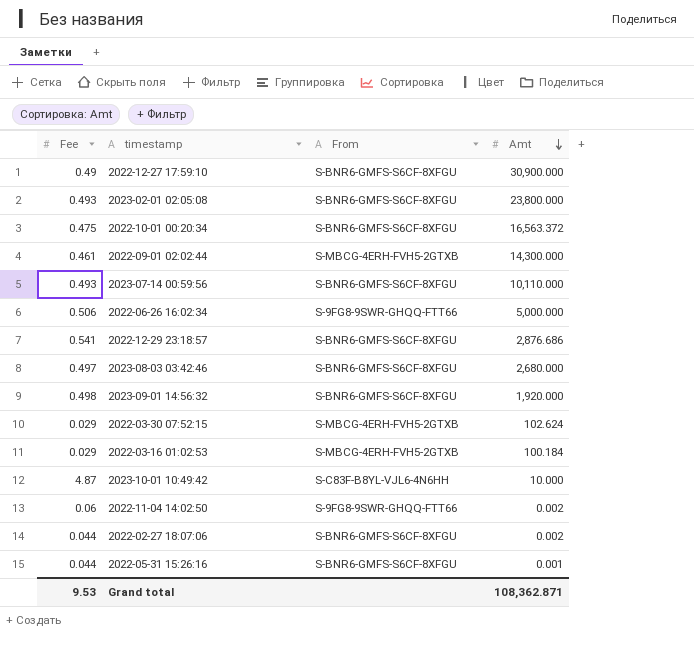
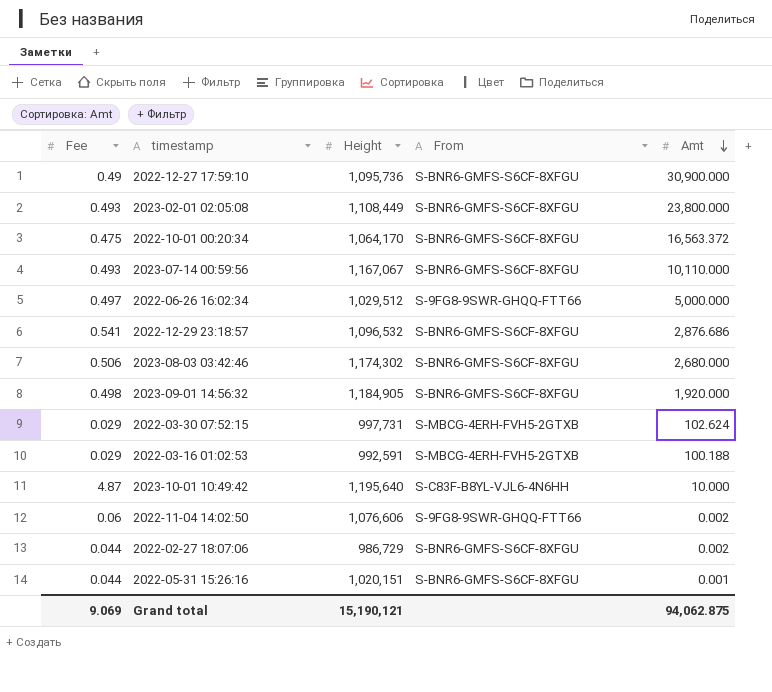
column Height | position: none -> 3
row 2022-09-01 02:02:44: 0.461 | S-MBCG-4ERH-FVH5-2GTXB | 14,300.000 -> none
2022-06-26 16:02:34 | Fee: 0.506 -> 0.497
2023-08-03 03:42:46 | Fee: 0.497 -> 0.506
2022-03-16 01:02:53 | Amt: 100.184 -> 100.188
Grand total | Fee: 9.53 -> 9.069
Grand total | Amt: 108,362.871 -> 94,062.875

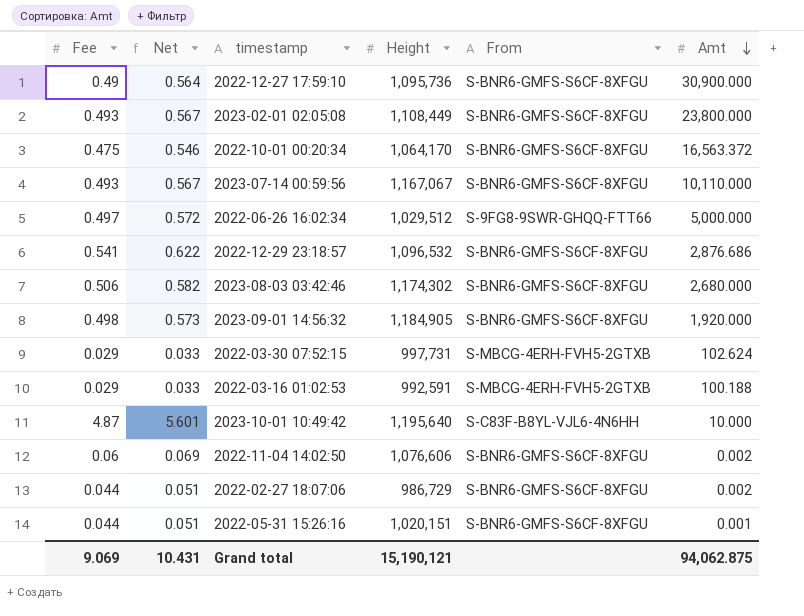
column Net | formula: none -> [Fee] * 1.15
2022-11-04 14:02:50 | From: S-9FG8-9SWR-GHQQ-FTT66 -> S-BNR6-GMFS-S6CF-8XFGU

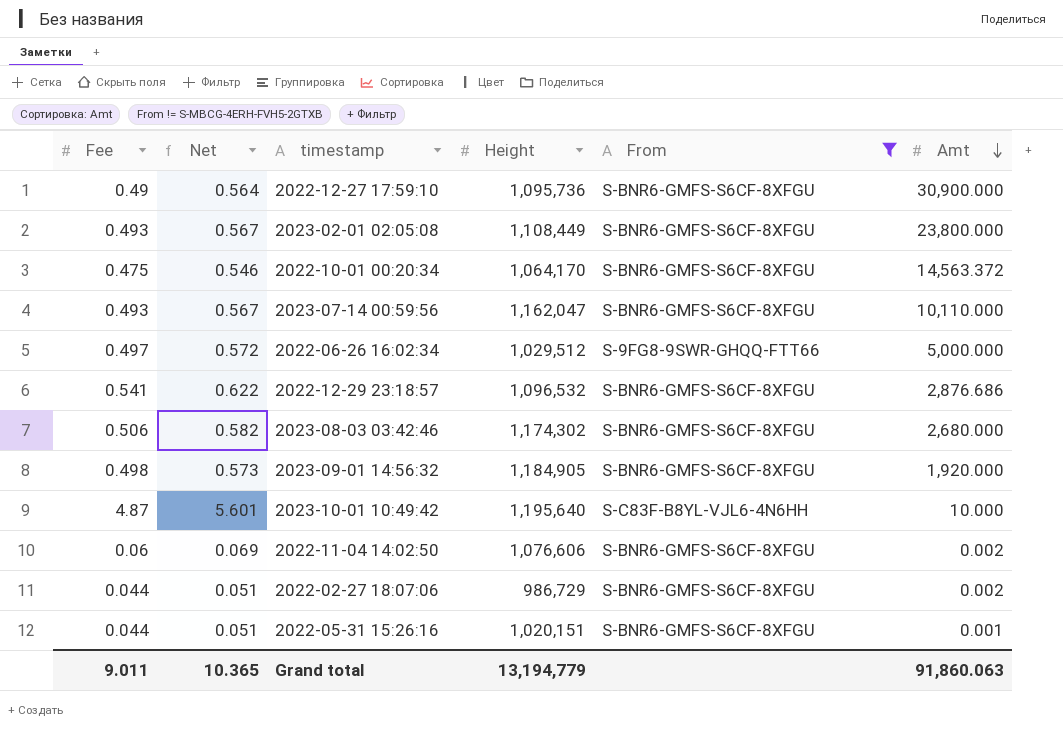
filter: none -> From != S-MBCG-4ERH-FVH5-2GTXB
2022-10-01 00:20:34 | Amt: 16,563.372 -> 14,563.372
2023-07-14 00:59:56 | Height: 1,167,067 -> 1,162,047
Grand total | Fee: 9.069 -> 9.011
Grand total | Net: 10.431 -> 10.365
Grand total | Height: 15,190,121 -> 13,194,779
Grand total | Amt: 94,062.875 -> 91,860.063

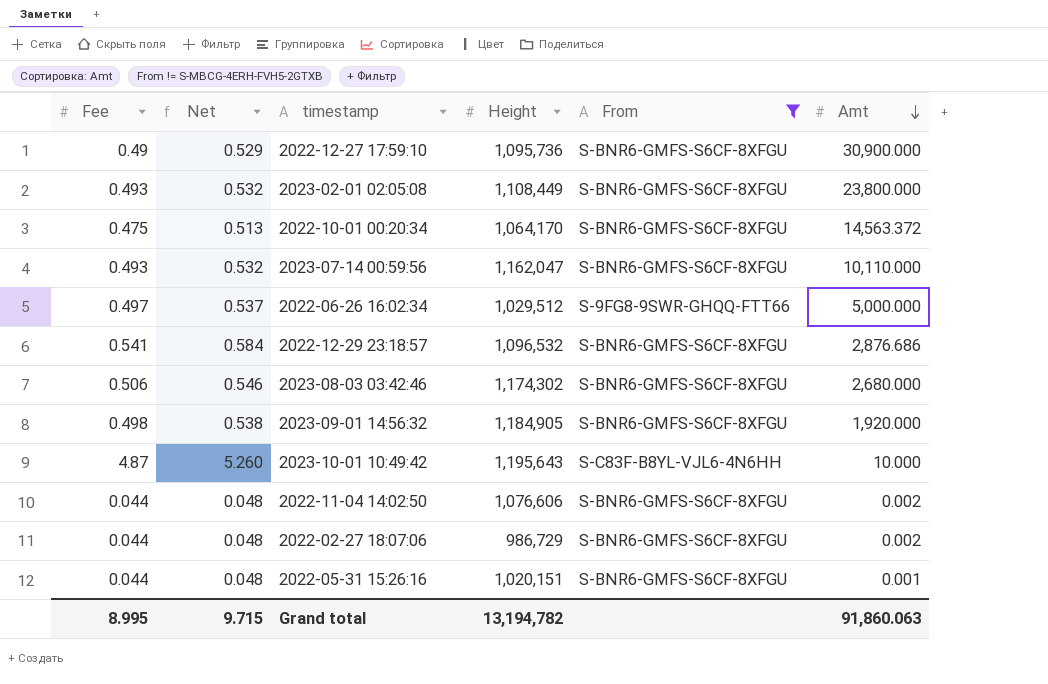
column Net | formula: [Fee] * 1.15 -> [Fee] * 1.08
2023-10-01 10:49:42 | Height: 1,195,640 -> 1,195,643
2022-11-04 14:02:50 | Fee: 0.06 -> 0.044
Grand total | Fee: 9.011 -> 8.995
Grand total | Net: 10.365 -> 9.715
Grand total | Height: 13,194,779 -> 13,194,782

